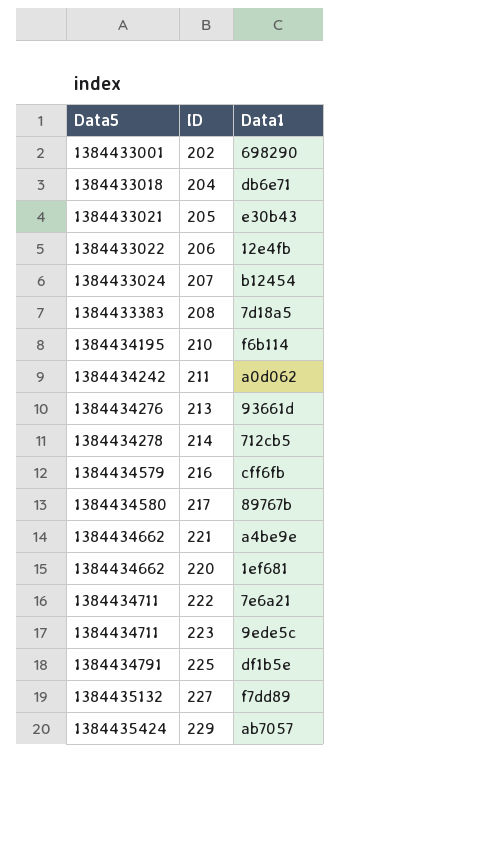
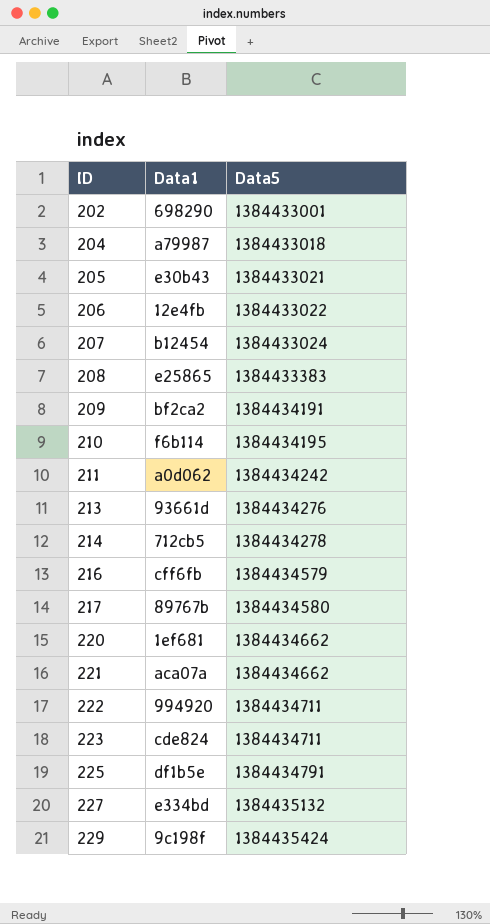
row order: Data5 ascending -> ID ascending
column Data5 | position: 1 -> 3
204 | Data1: db6e71 -> a79987
208 | Data1: 7d18a5 -> e25865
row 209: none -> bf2ca2 | 1384434191
221 | Data1: a4be9e -> aca07a
222 | Data1: 7e6a21 -> 994920
223 | Data1: 9ede5c -> cde824
227 | Data1: f7dd89 -> e334bd
229 | Data1: ab7057 -> 9c198f

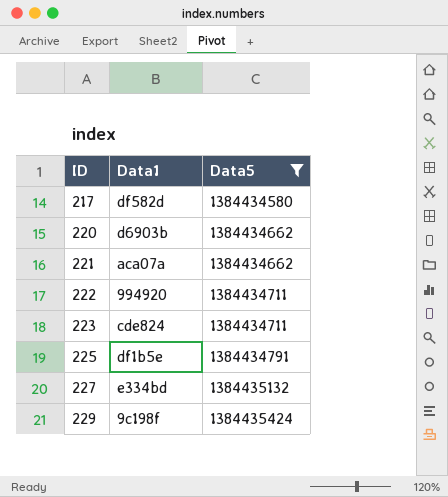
filter: none -> Data5 >= 1384434580
217 | Data1: 89767b -> df582d
220 | Data1: 1ef681 -> d6903b

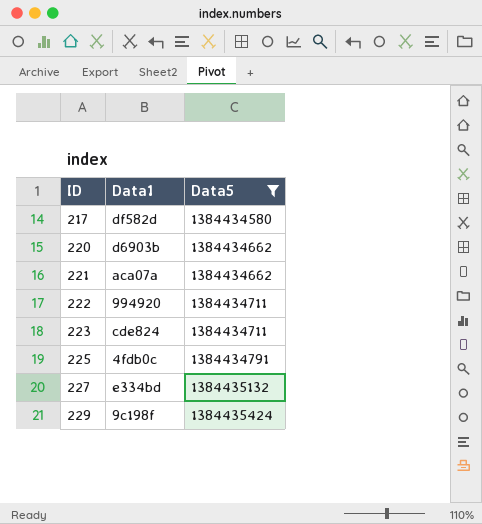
225 | Data1: df1b5e -> 4fdb0c

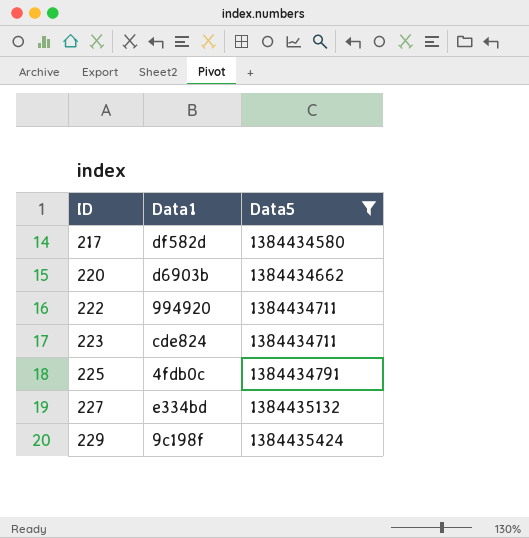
row 221: aca07a | 1384434662 -> none

